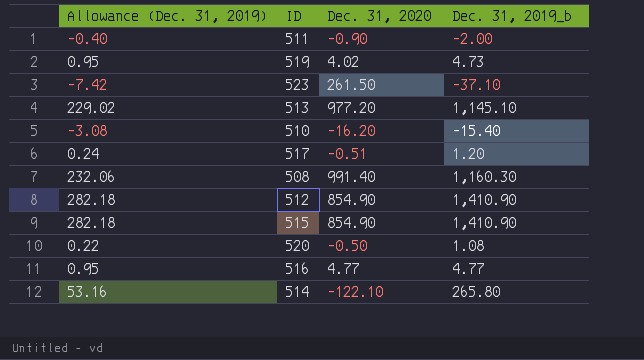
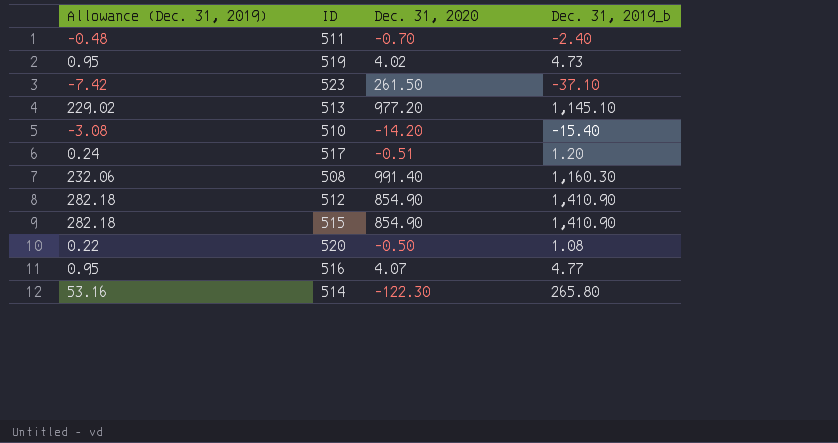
511 | Allowance (Dec. 31, 2019): -0.40 -> -0.48
511 | Dec. 31, 2020: -0.90 -> -0.70
511 | Dec. 31, 2019_b: -2.00 -> -2.40
510 | Dec. 31, 2020: -16.20 -> -14.20
516 | Dec. 31, 2020: 4.77 -> 4.07
514 | Dec. 31, 2020: -122.10 -> -122.30

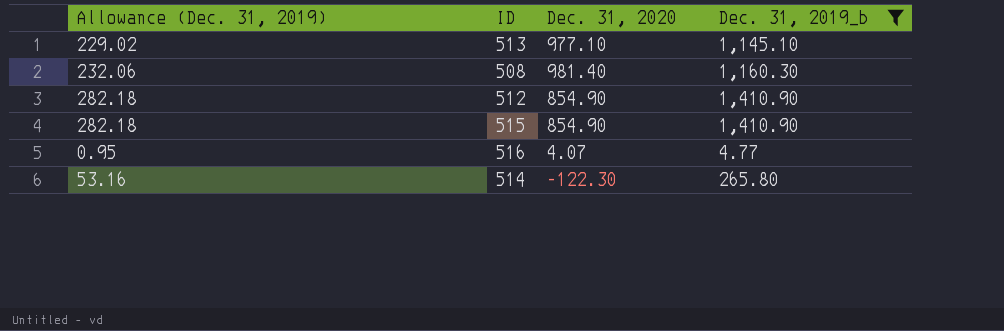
filter: none -> Dec. 31, 2019_b >= 4.77
513 | Dec. 31, 2020: 977.20 -> 977.10
508 | Dec. 31, 2020: 991.40 -> 981.40

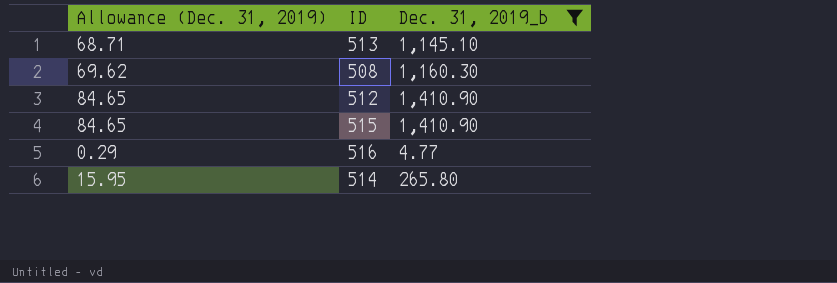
column Dec. 31, 2020 | position: 3 -> none
column Allowance (Dec. 31, 2019) | formula: [Dec. 31, 2019_b] * 0.2 -> [Dec. 31, 2019_b] * 0.06

